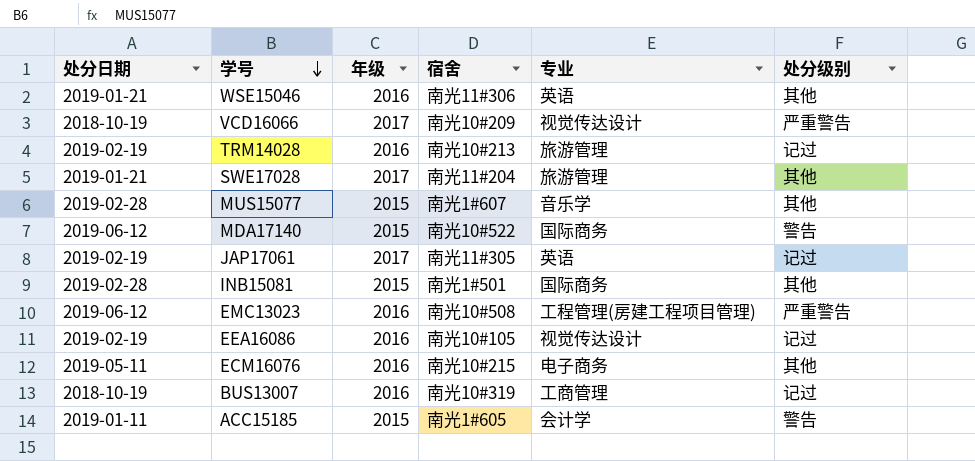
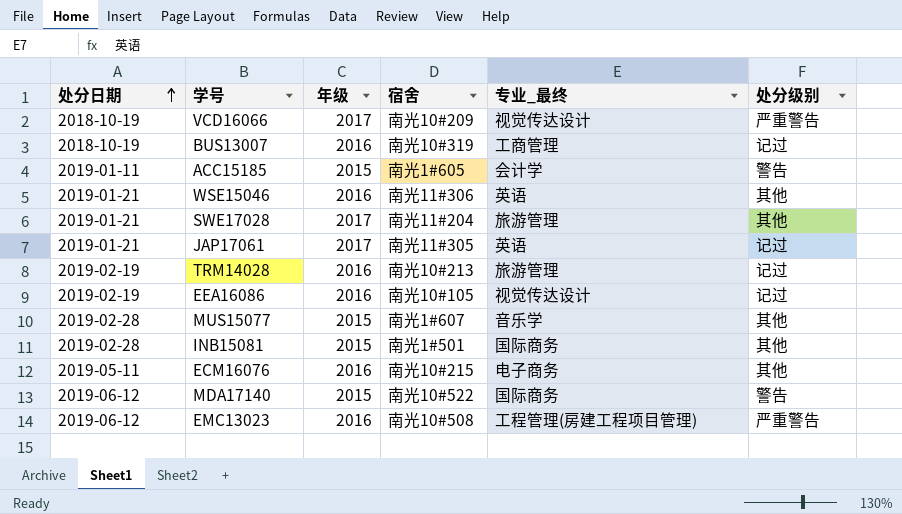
row order: 学号 descending -> 处分日期 ascending
column name: 专业 -> 专业_最终
JAP17061 | 处分日期: 2019-02-19 -> 2019-01-21

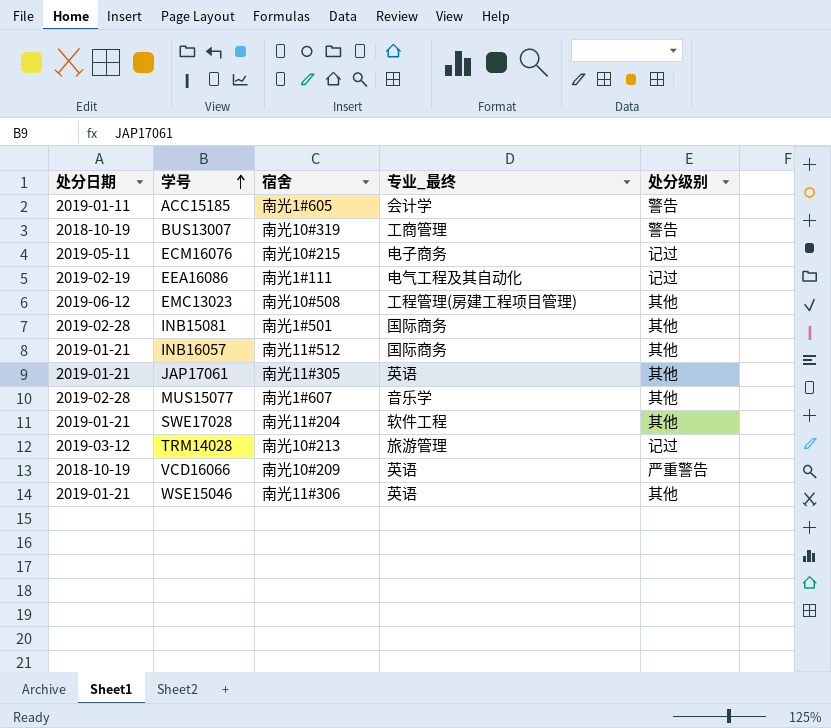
row order: 处分日期 ascending -> 学号 ascending
column 年级 | position: 3 -> none
row MDA17140: 2019-06-12 | 2015 | 南光10#522 | 国际商务 | 警告 -> none
BUS13007 | 处分级别: 记过 -> 警告
ECM16076 | 处分级别: 其他 -> 记过
EEA16086 | 宿舍: 南光10#105 -> 南光1#111
EEA16086 | 专业_最终: 视觉传达设计 -> 电气工程及其自动化
EMC13023 | 处分级别: 严重警告 -> 其他
row INB16057: none -> 2019-01-21 | 南光11#512 | 国际商务 | 其他
JAP17061 | 处分级别: 记过 -> 其他
SWE17028 | 专业_最终: 旅游管理 -> 软件工程
TRM14028 | 处分日期: 2019-02-19 -> 2019-03-12
VCD16066 | 专业_最终: 视觉传达设计 -> 英语

